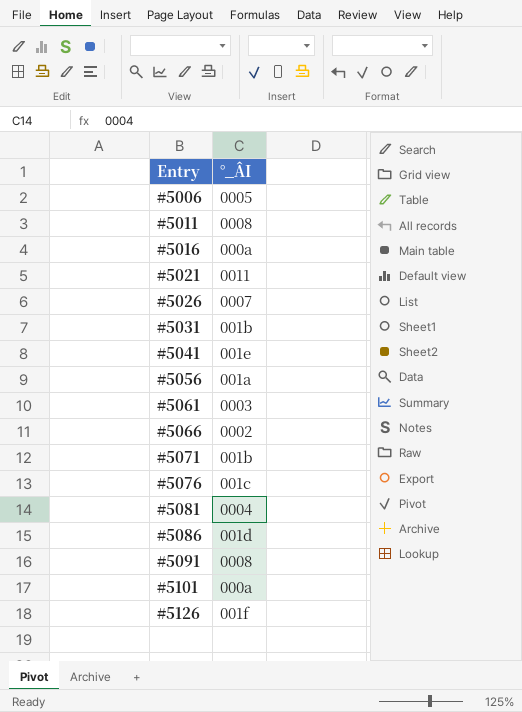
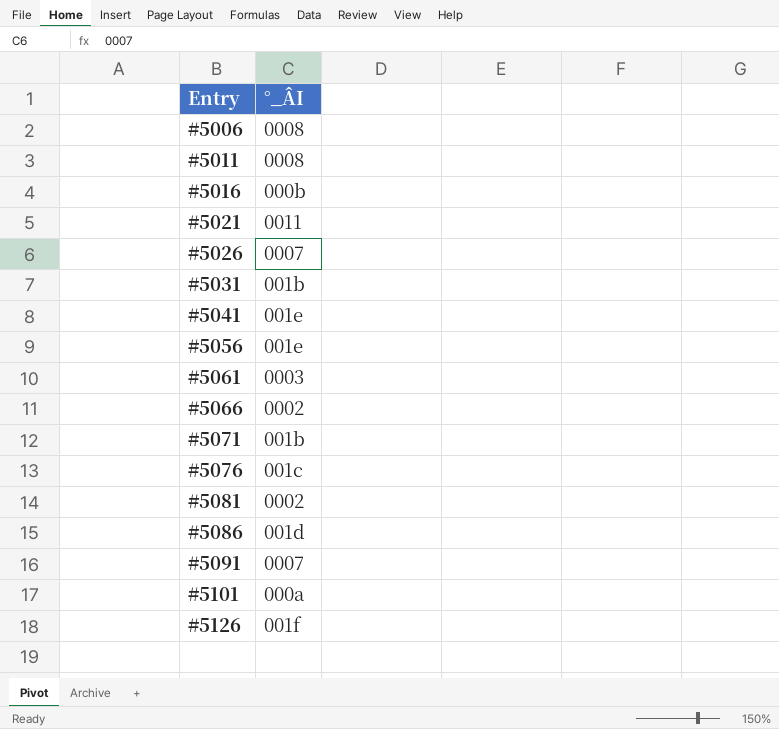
#5006 | °_ÂI: 0005 -> 0008
#5016 | °_ÂI: 000a -> 000b
#5056 | °_ÂI: 001a -> 001e
#5081 | °_ÂI: 0004 -> 0002
#5091 | °_ÂI: 0008 -> 0007

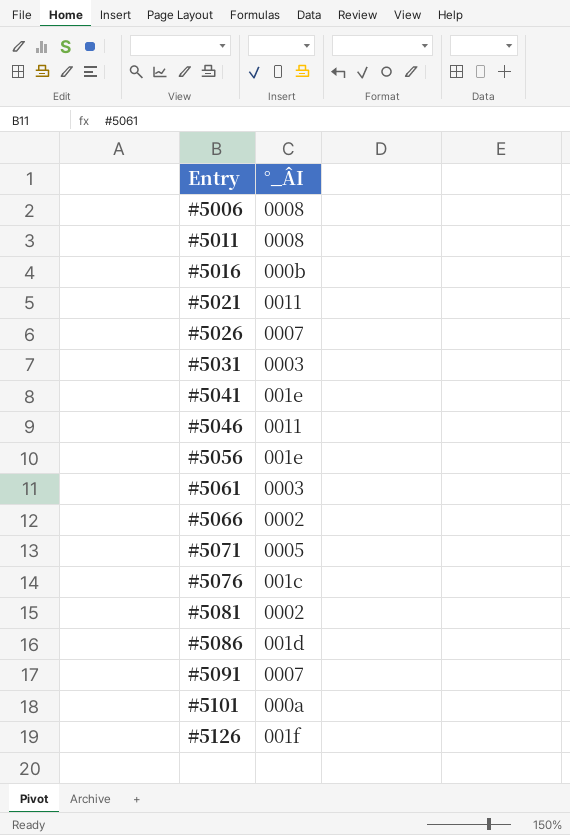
#5031 | °_ÂI: 001b -> 0003
row #5046: none -> 0011
#5071 | °_ÂI: 001b -> 0005

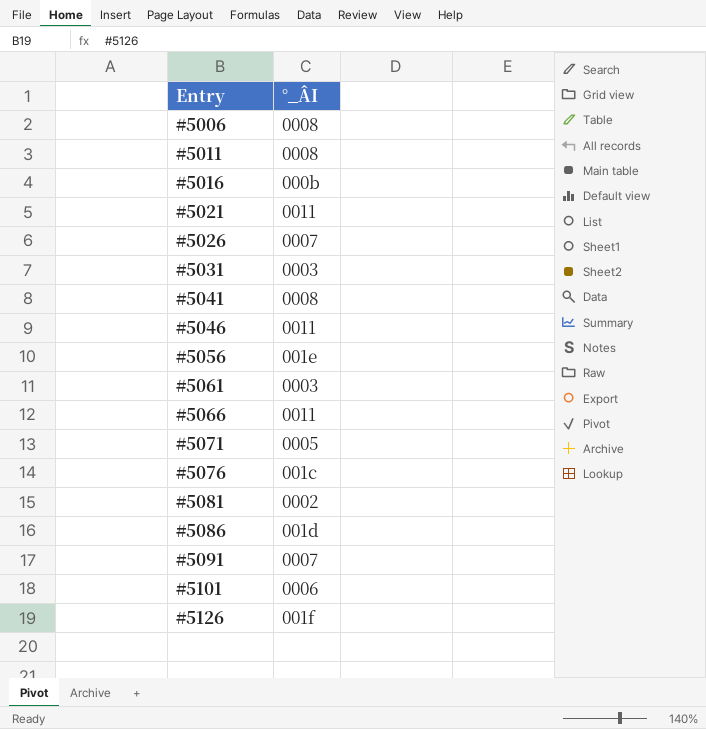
#5041 | °_ÂI: 001e -> 0008
#5066 | °_ÂI: 0002 -> 0011
#5101 | °_ÂI: 000a -> 0006

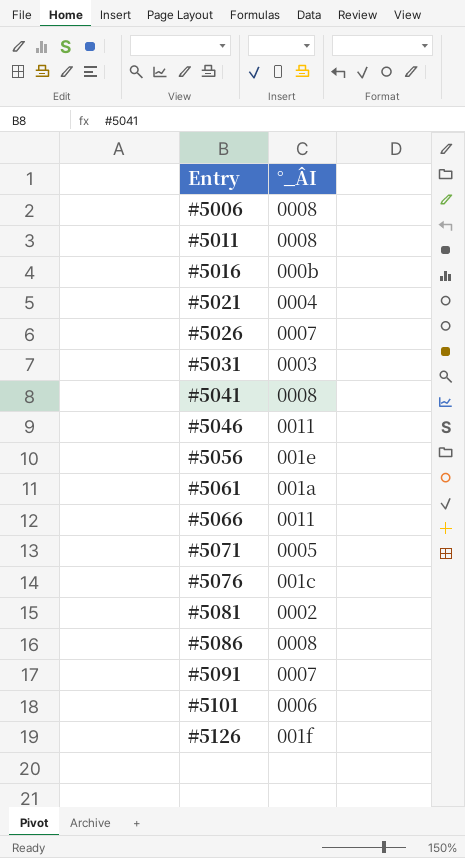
#5021 | °_ÂI: 0011 -> 0004
#5061 | °_ÂI: 0003 -> 001a
#5086 | °_ÂI: 001d -> 0008

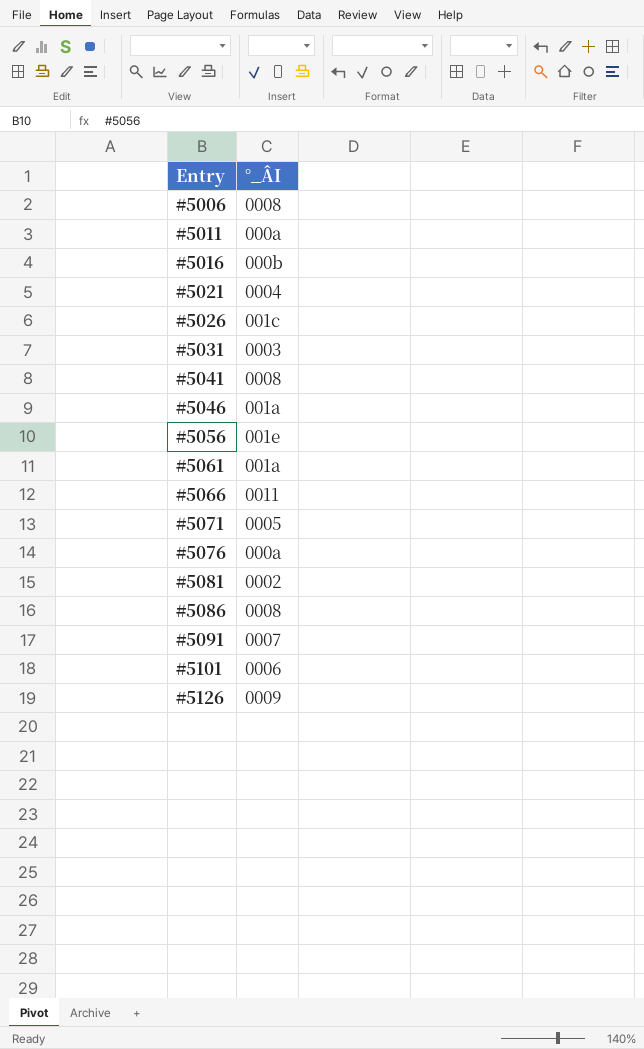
#5011 | °_ÂI: 0008 -> 000a
#5026 | °_ÂI: 0007 -> 001c
#5046 | °_ÂI: 0011 -> 001a
#5076 | °_ÂI: 001c -> 000a
#5126 | °_ÂI: 001f -> 0009

